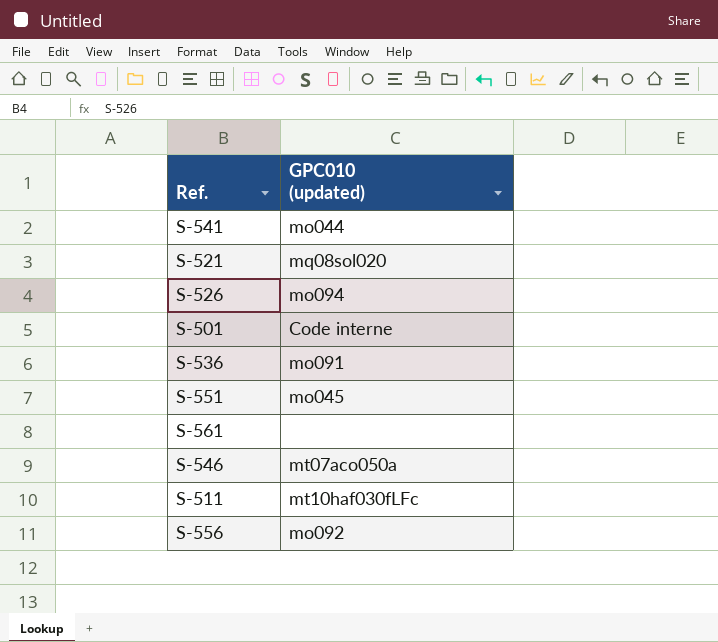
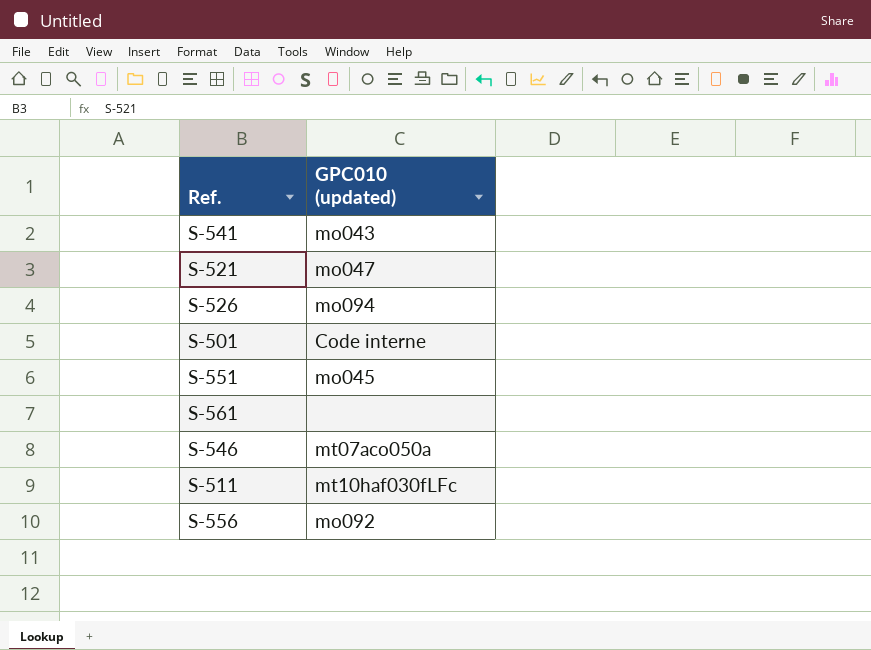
row S-536: mo091 -> none
S-541 | GPC010 (updated): mo044 -> mo043
S-521 | GPC010 (updated): mq08sol020 -> mo047

